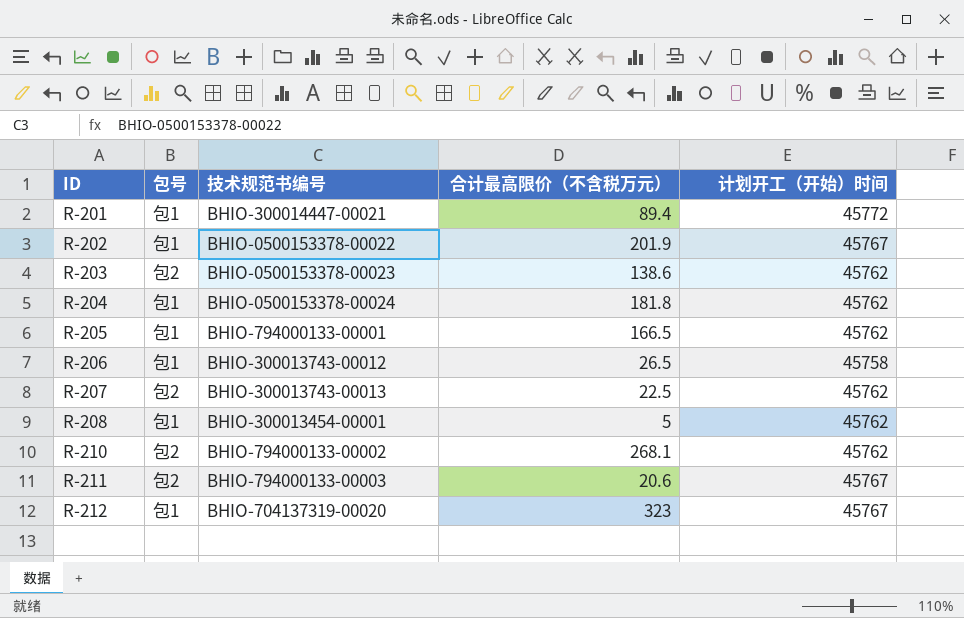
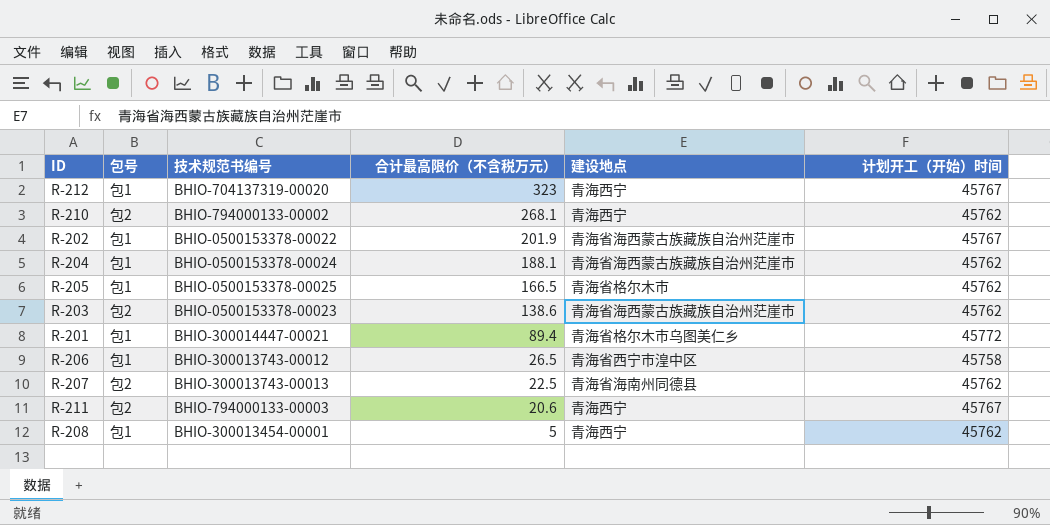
row order: ID ascending -> 合计最高限价（不含税万元） descending
column 建设地点 | position: none -> 5
R-204 | 合计最高限价（不含税万元）: 181.8 -> 188.1
R-205 | 技术规范书编号: BHIO-794000133-00001 -> BHIO-0500153378-00025

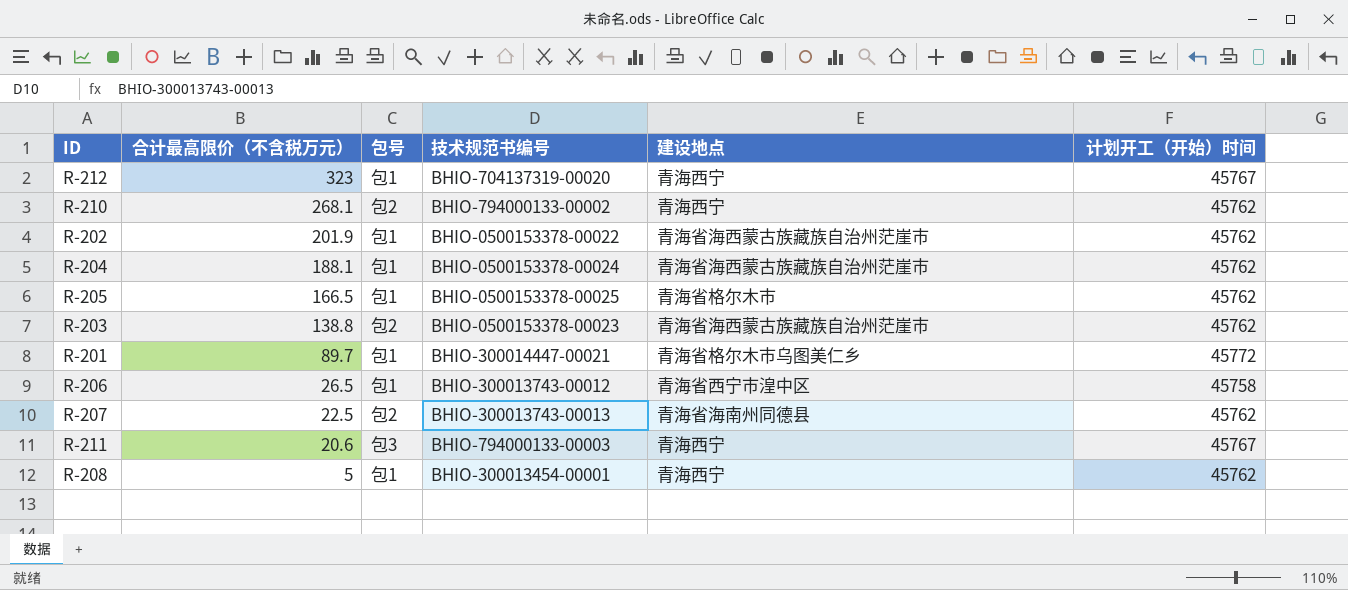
column 合计最高限价（不含税万元） | position: 4 -> 2
R-202 | 计划开工（开始）时间: 45767 -> 45762
R-203 | 合计最高限价（不含税万元）: 138.6 -> 138.8
R-201 | 合计最高限价（不含税万元）: 89.4 -> 89.7
R-211 | 包号: 包2 -> 包3

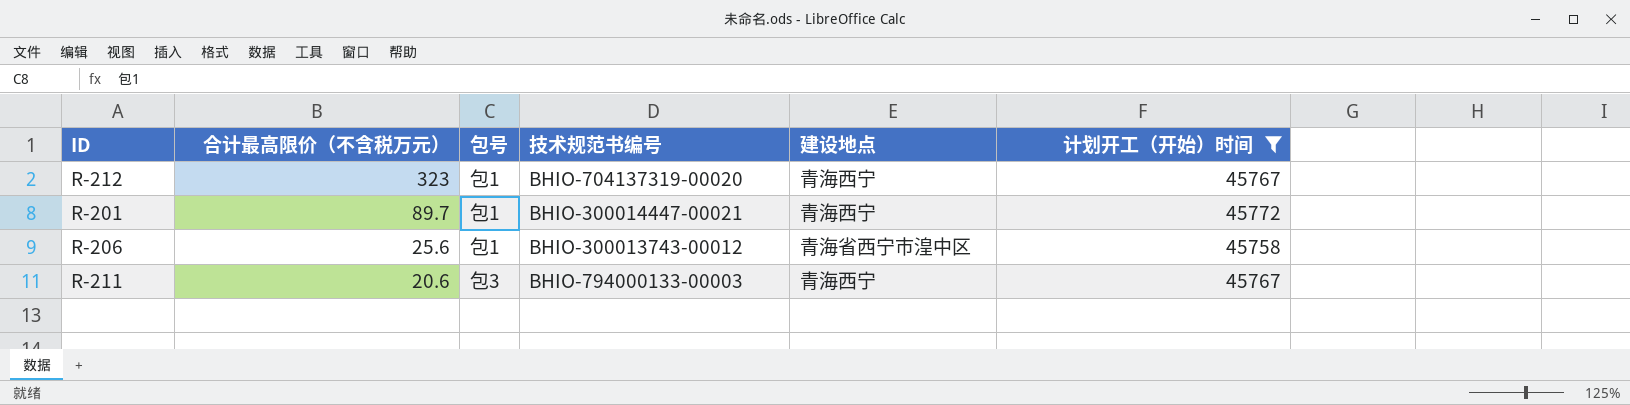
filter: none -> 计划开工（开始）时间 != 45762
R-201 | 建设地点: 青海省格尔木市乌图美仁乡 -> 青海西宁
R-206 | 合计最高限价（不含税万元）: 26.5 -> 25.6

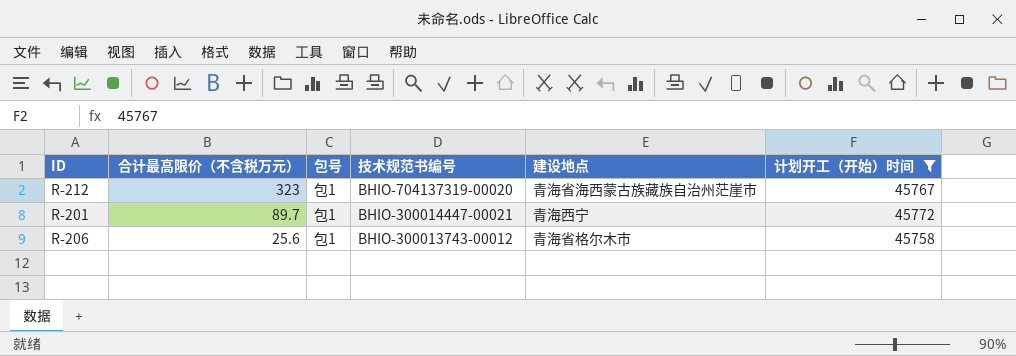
row R-211: 20.6 | 包3 | BHIO-794000133-00003 | 青海西宁 | 45767 -> none
R-212 | 建设地点: 青海西宁 -> 青海省海西蒙古族藏族自治州茫崖市
R-206 | 建设地点: 青海省西宁市湟中区 -> 青海省格尔木市

